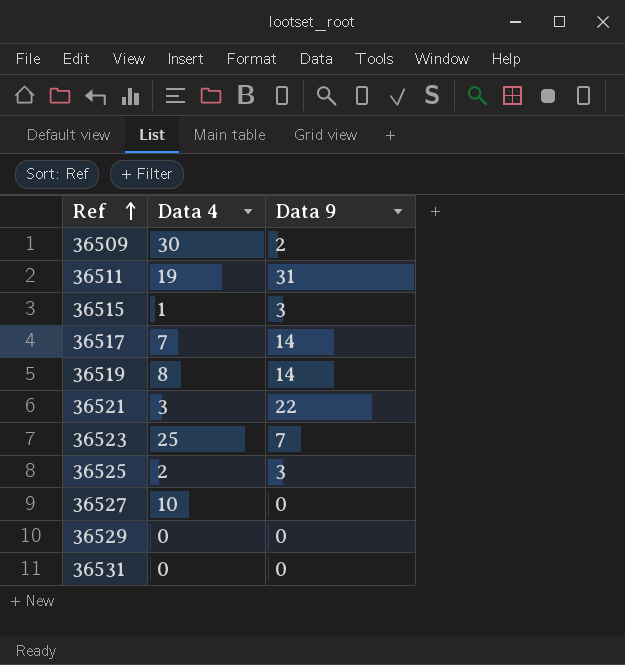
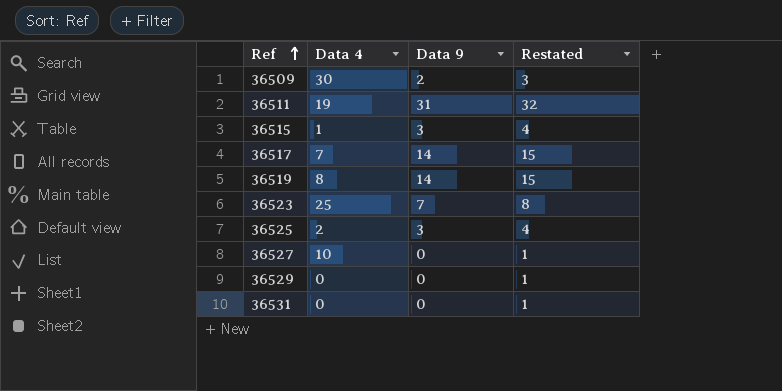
column Restated | formula: none -> [Data 9] + 1
row 36521: 3 | 22 -> none

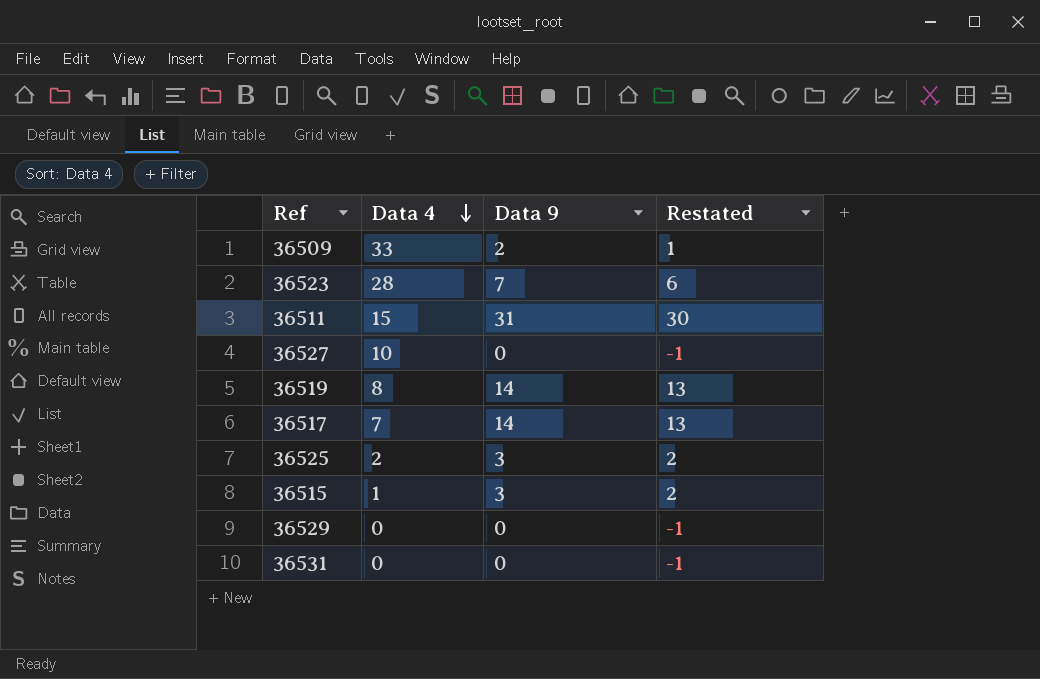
row order: Ref ascending -> Data 4 descending
column Restated | formula: [Data 9] + 1 -> [Data 9] - 1
36509 | Data 4: 30 -> 33
36523 | Data 4: 25 -> 28
36511 | Data 4: 19 -> 15

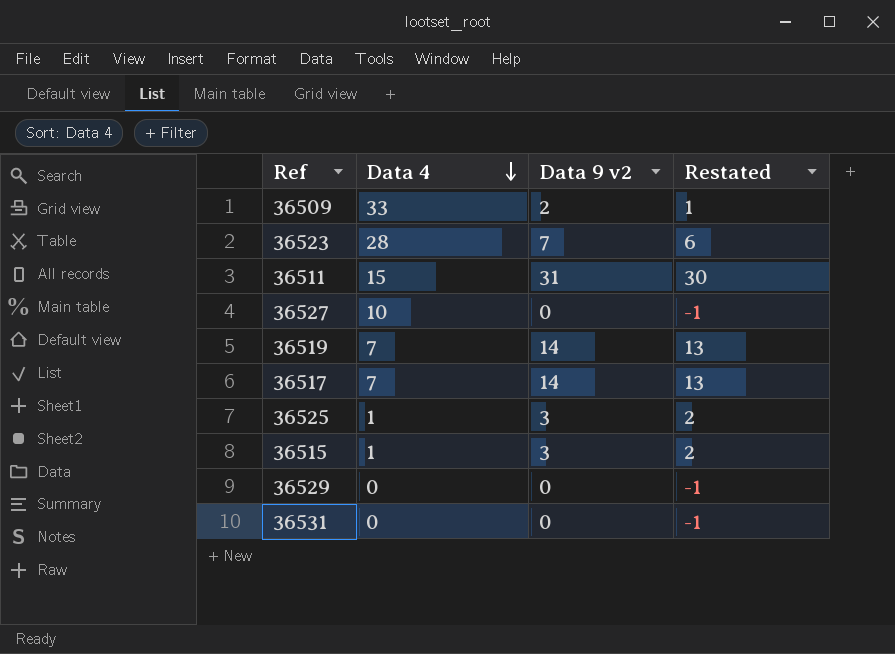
column name: Data 9 -> Data 9 v2
36519 | Data 4: 8 -> 7
36525 | Data 4: 2 -> 1

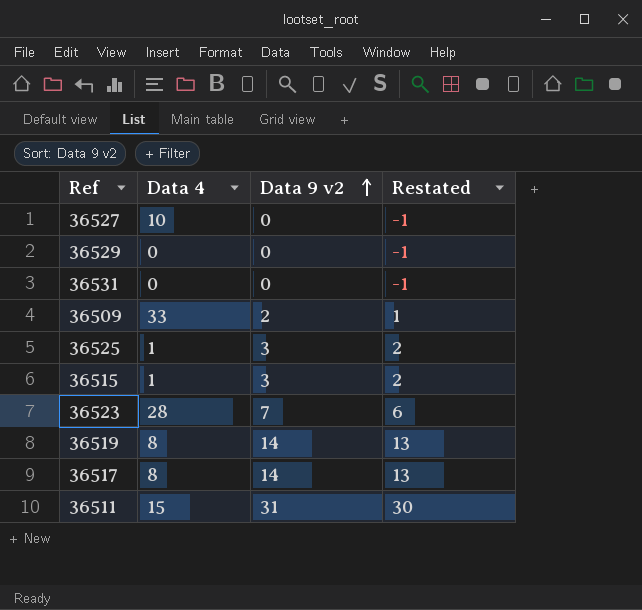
row order: Data 4 descending -> Data 9 v2 ascending
36519 | Data 4: 7 -> 8
36517 | Data 4: 7 -> 8

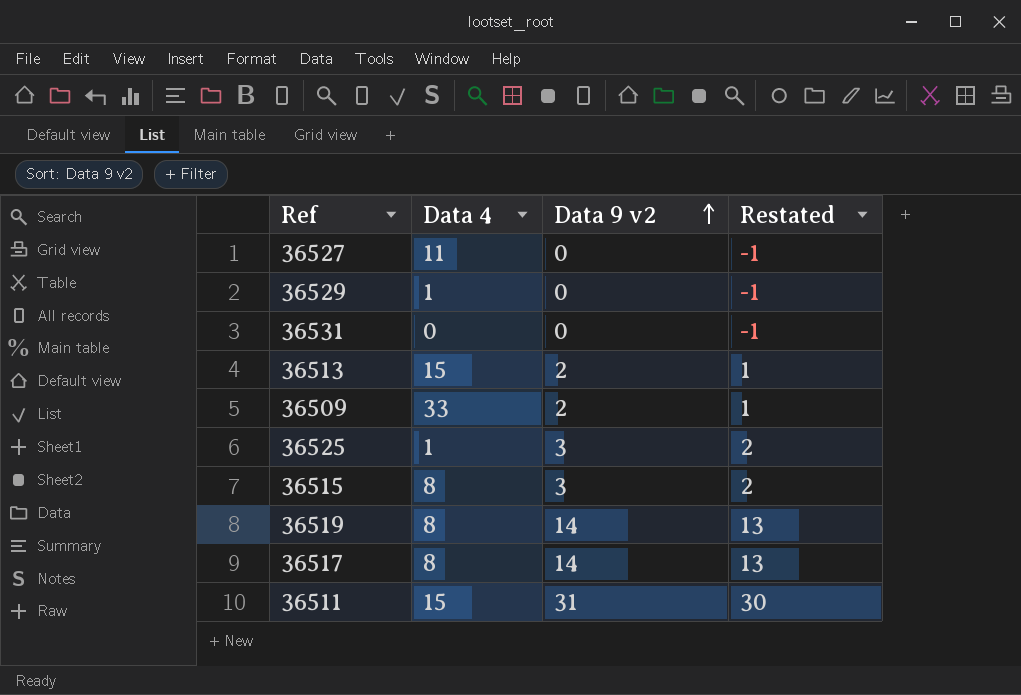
row 36523: 28 | 7 | 6 -> none
36527 | Data 4: 10 -> 11
36529 | Data 4: 0 -> 1
row 36513: none -> 15 | 2 | 1
36515 | Data 4: 1 -> 8

